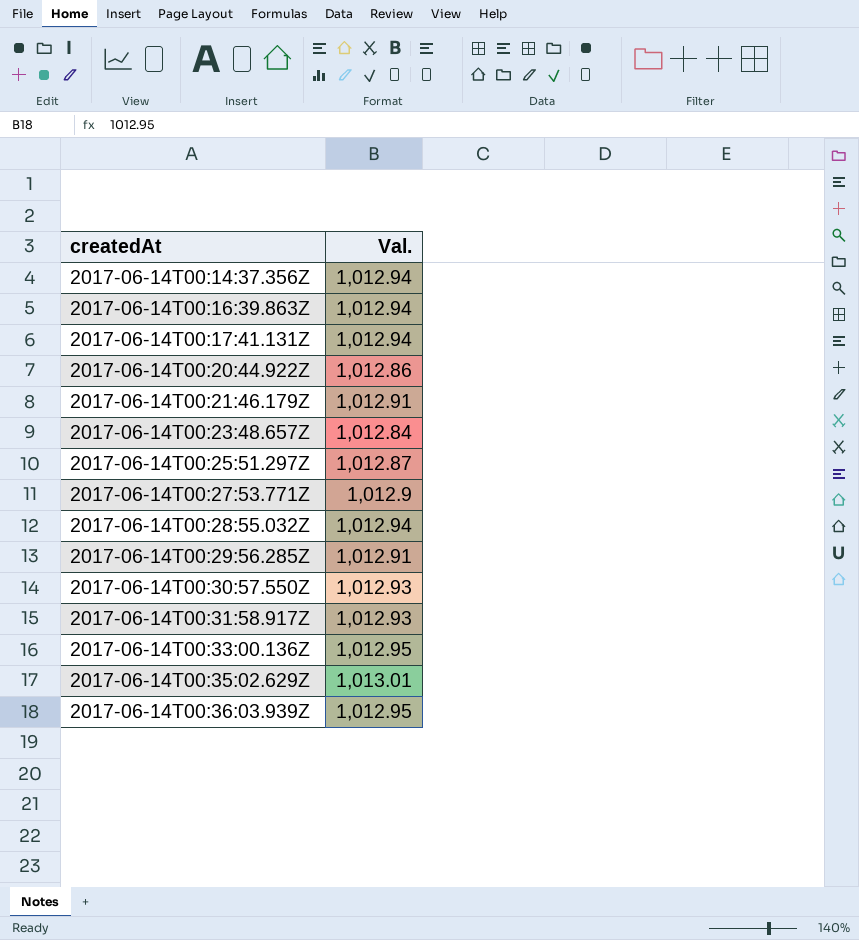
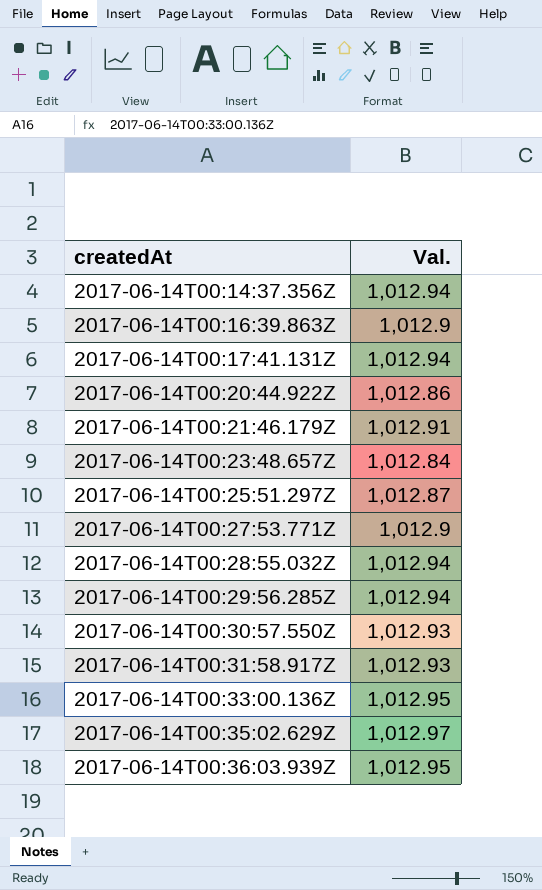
2017-06-14T00:16:39.863Z | Val.: 1,012.94 -> 1,012.9
2017-06-14T00:29:56.285Z | Val.: 1,012.91 -> 1,012.94
2017-06-14T00:35:02.629Z | Val.: 1,013.01 -> 1,012.97

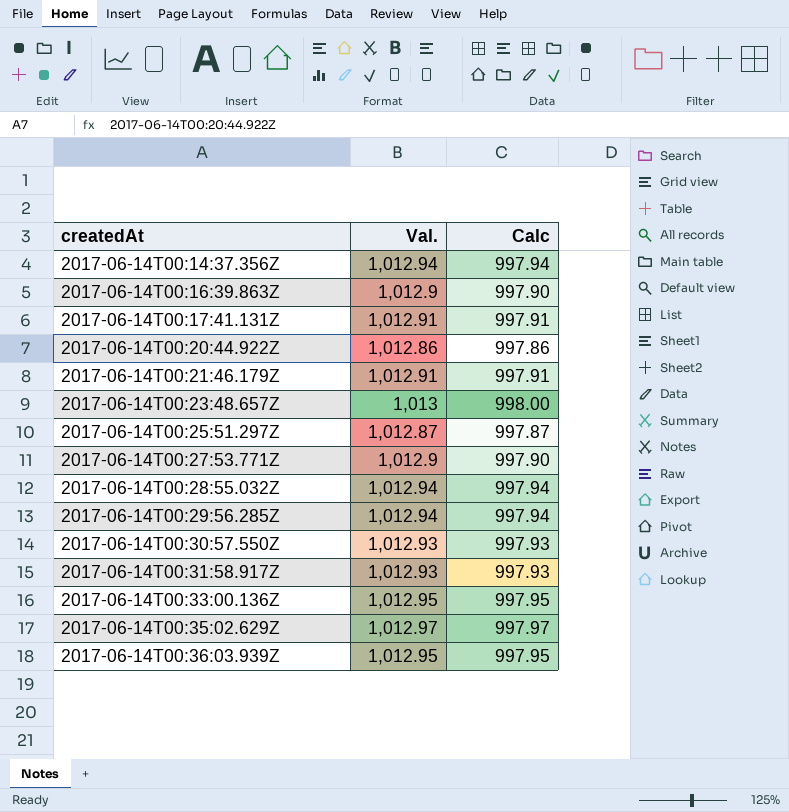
column Calc | formula: none -> [Val.] - 15
2017-06-14T00:17:41.131Z | Val.: 1,012.94 -> 1,012.91
2017-06-14T00:23:48.657Z | Val.: 1,012.84 -> 1,013

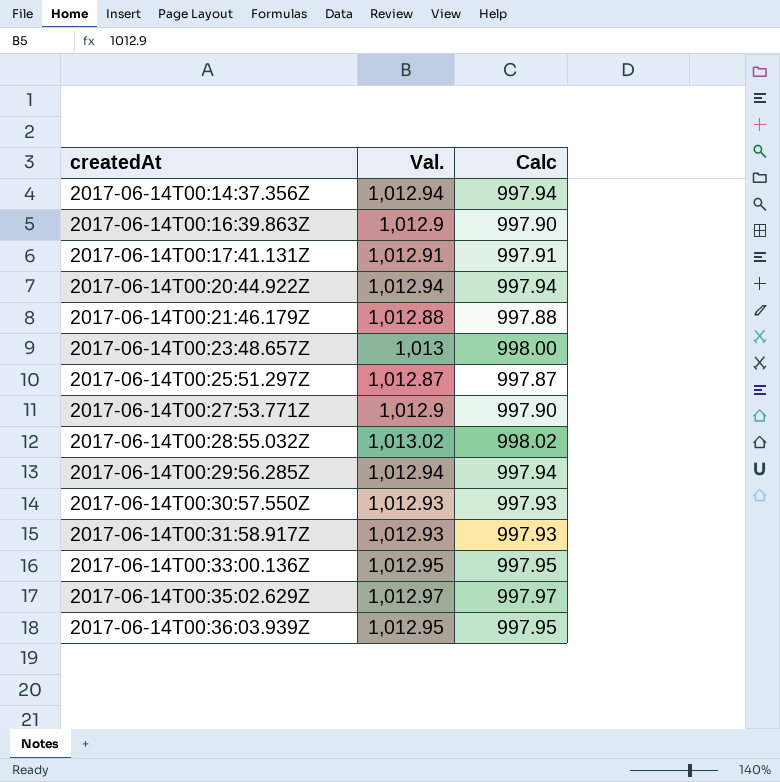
2017-06-14T00:20:44.922Z | Val.: 1,012.86 -> 1,012.94
2017-06-14T00:20:44.922Z | Calc: 997.86 -> 997.94
2017-06-14T00:21:46.179Z | Val.: 1,012.91 -> 1,012.88
2017-06-14T00:21:46.179Z | Calc: 997.91 -> 997.88
2017-06-14T00:28:55.032Z | Val.: 1,012.94 -> 1,013.02
2017-06-14T00:28:55.032Z | Calc: 997.94 -> 998.02

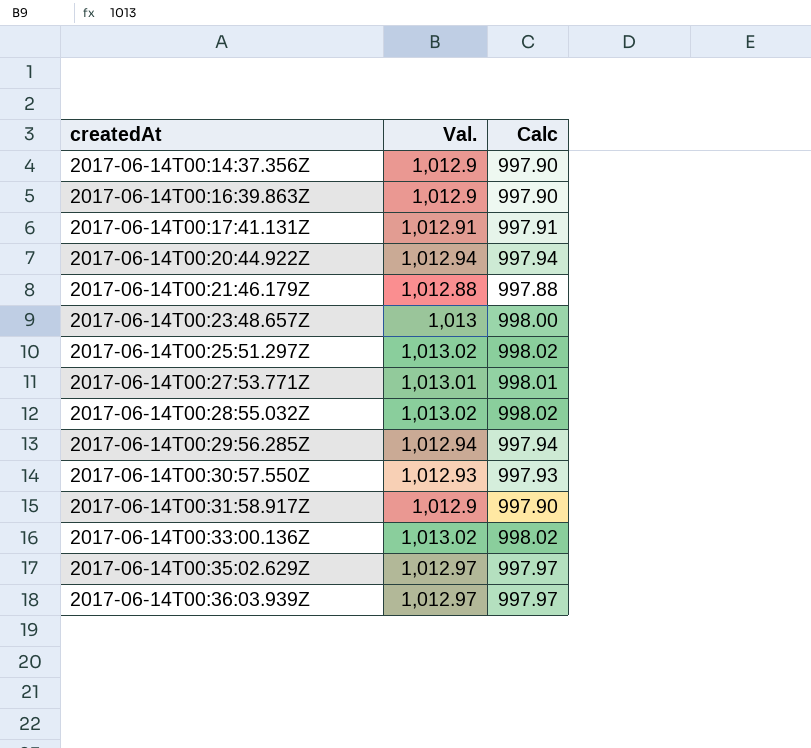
2017-06-14T00:14:37.356Z | Val.: 1,012.94 -> 1,012.9
2017-06-14T00:14:37.356Z | Calc: 997.94 -> 997.90
2017-06-14T00:25:51.297Z | Val.: 1,012.87 -> 1,013.02
2017-06-14T00:25:51.297Z | Calc: 997.87 -> 998.02
2017-06-14T00:27:53.771Z | Val.: 1,012.9 -> 1,013.01
2017-06-14T00:27:53.771Z | Calc: 997.90 -> 998.01
2017-06-14T00:31:58.917Z | Val.: 1,012.93 -> 1,012.9
2017-06-14T00:31:58.917Z | Calc: 997.93 -> 997.90
2017-06-14T00:33:00.136Z | Val.: 1,012.95 -> 1,013.02
2017-06-14T00:33:00.136Z | Calc: 997.95 -> 998.02
2017-06-14T00:36:03.939Z | Val.: 1,012.95 -> 1,012.97
2017-06-14T00:36:03.939Z | Calc: 997.95 -> 997.97

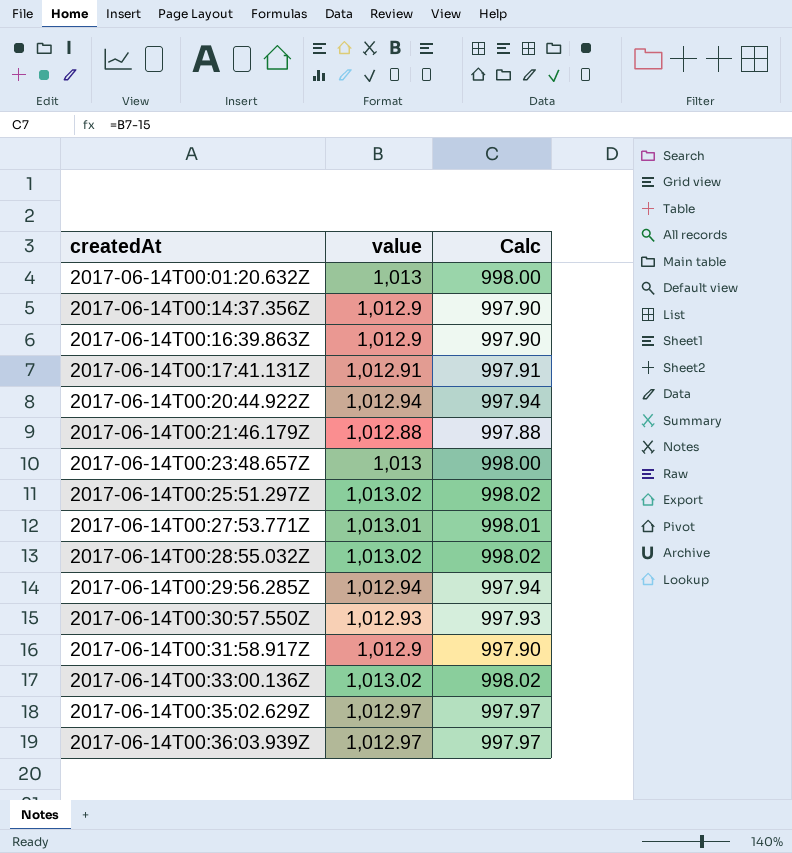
column name: Val. -> value
row 2017-06-14T00:01:20.632Z: none -> 1,013 | 998.00

